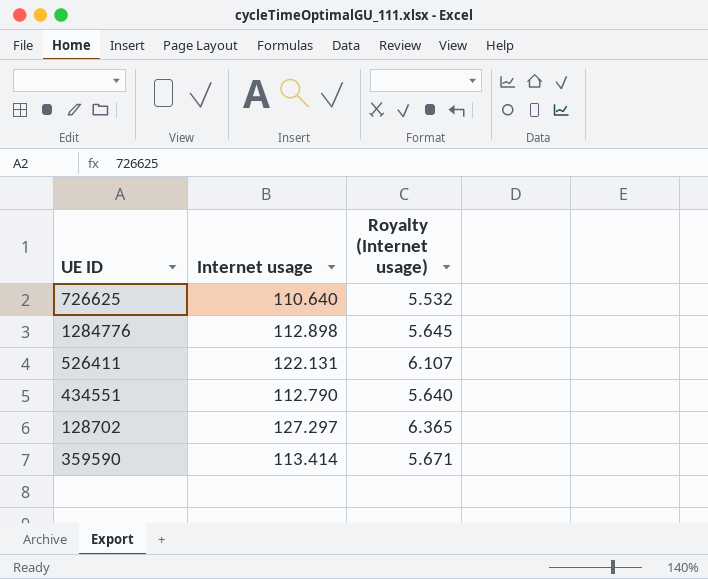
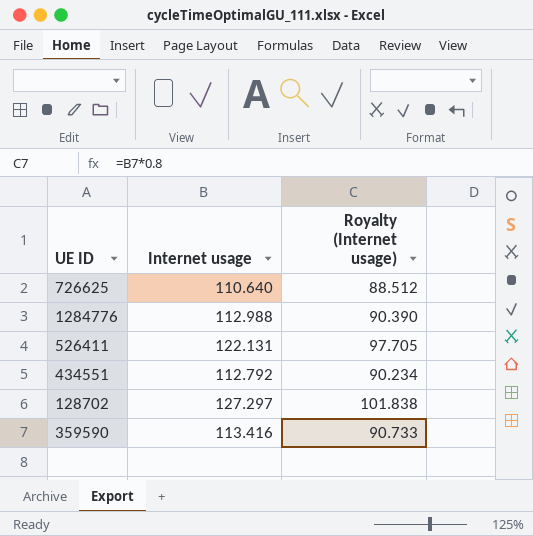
column Royalty (Internet usage) | formula: [Internet usage] * 0.05 -> [Internet usage] * 0.8
1284776 | Internet usage: 112.898 -> 112.988
434551 | Internet usage: 112.790 -> 112.792
359590 | Internet usage: 113.414 -> 113.416

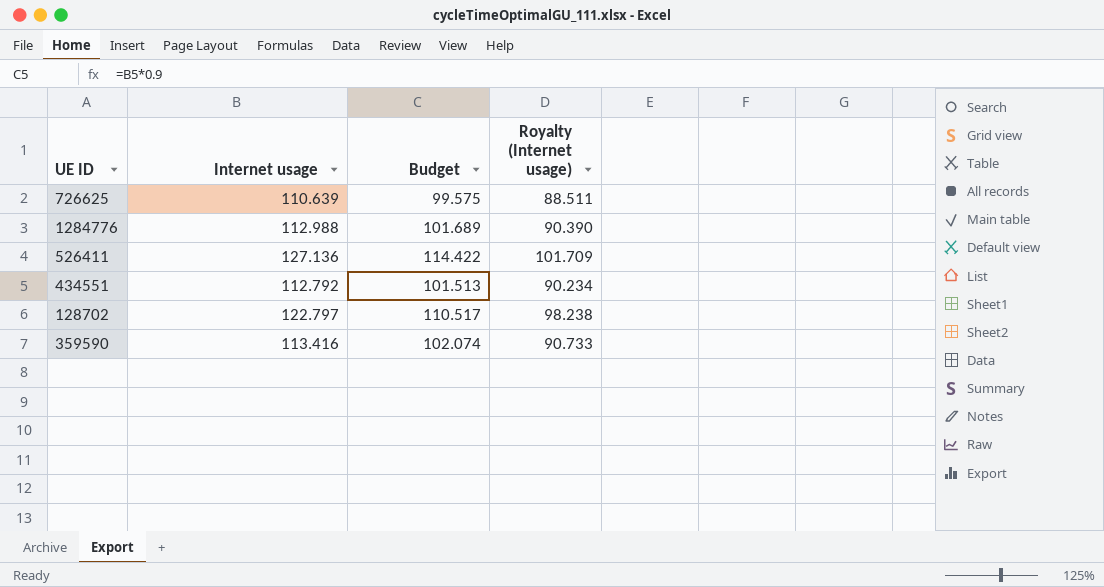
column Budget | formula: none -> [Internet usage] * 0.9
726625 | Internet usage: 110.640 -> 110.639
726625 | Royalty (Internet usage): 88.512 -> 88.511
526411 | Internet usage: 122.131 -> 127.136
526411 | Royalty (Internet usage): 97.705 -> 101.709
128702 | Internet usage: 127.297 -> 122.797
128702 | Royalty (Internet usage): 101.838 -> 98.238

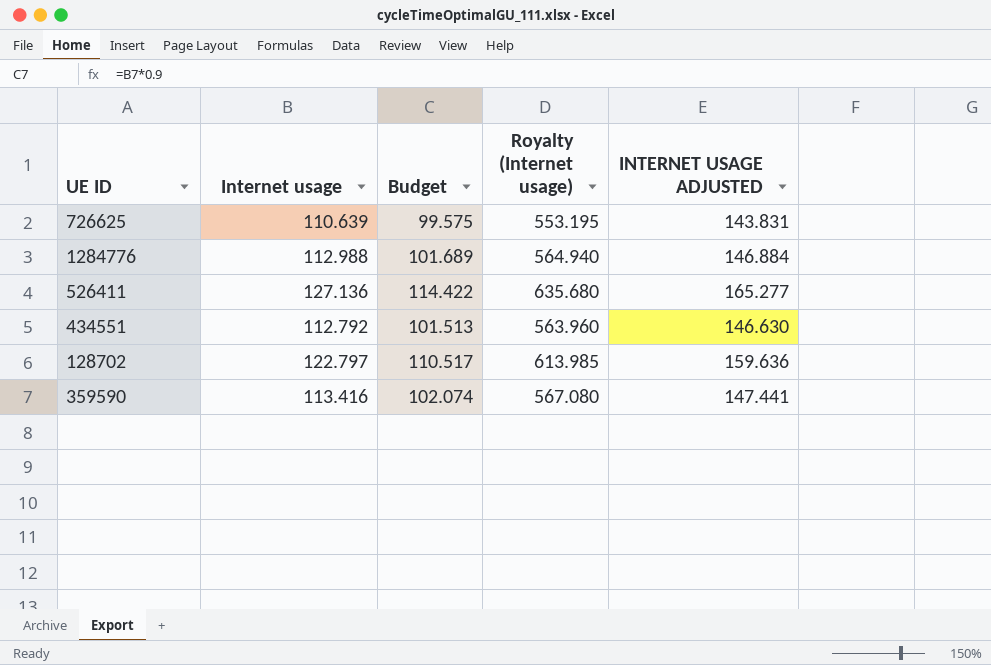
column Royalty (Internet usage) | formula: [Internet usage] * 0.8 -> [Internet usage] * 5
column INTERNET USAGE ADJUSTED | formula: none -> [Internet usage] * 1.3

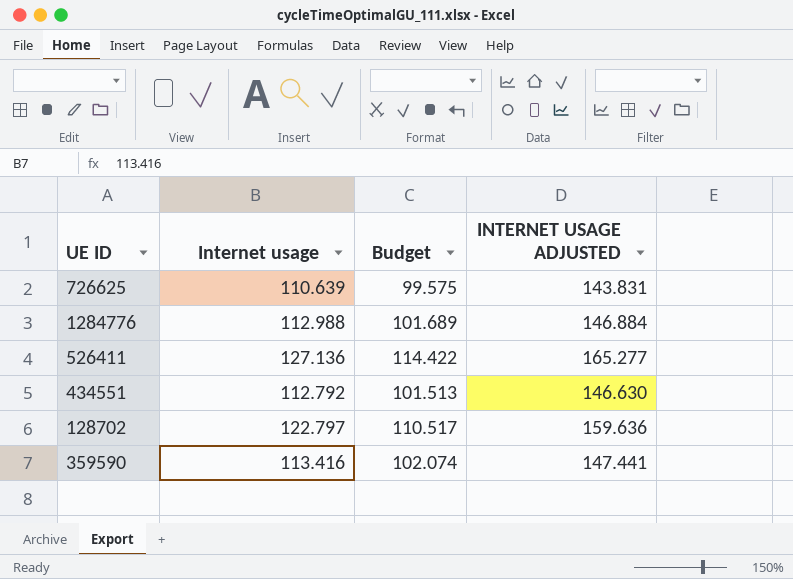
column Royalty (Internet usage) | formula: [Internet usage] * 5 -> none

